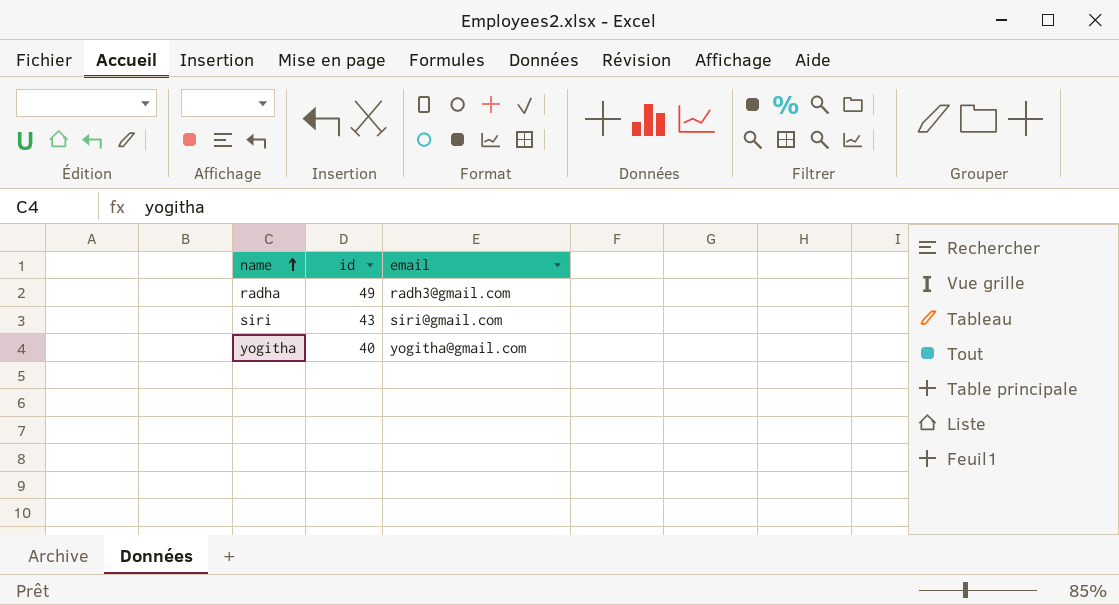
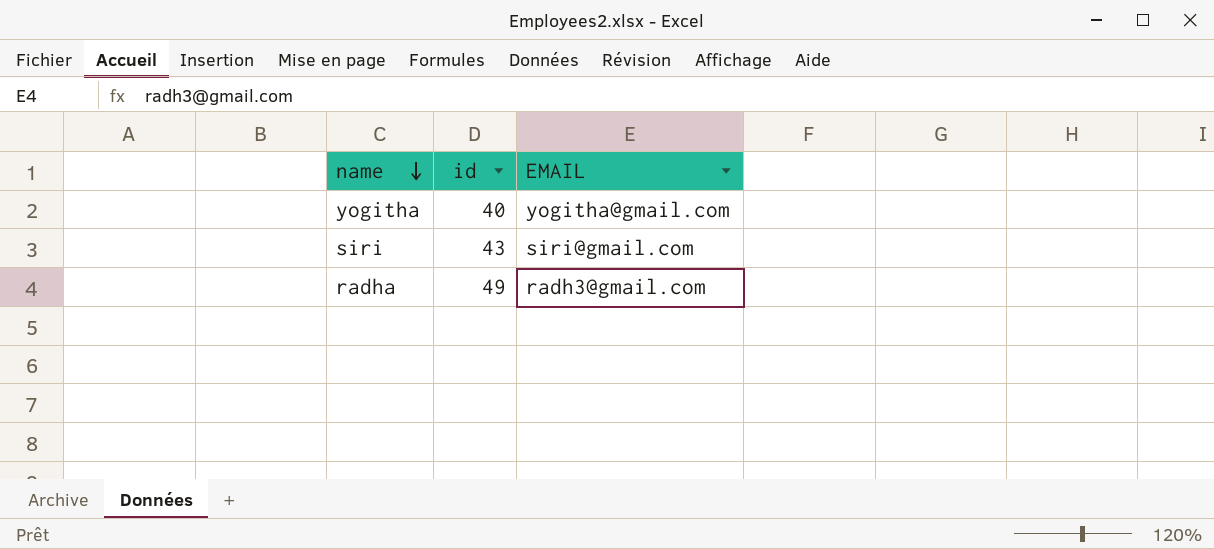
row order: name ascending -> name descending
column name: email -> EMAIL

